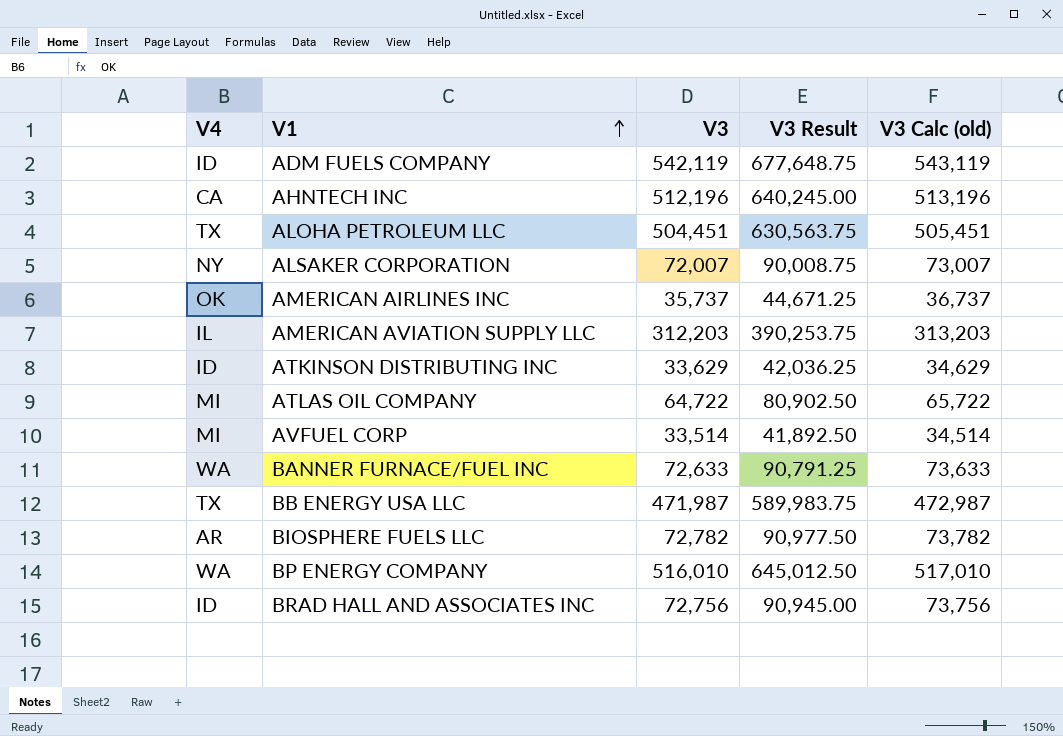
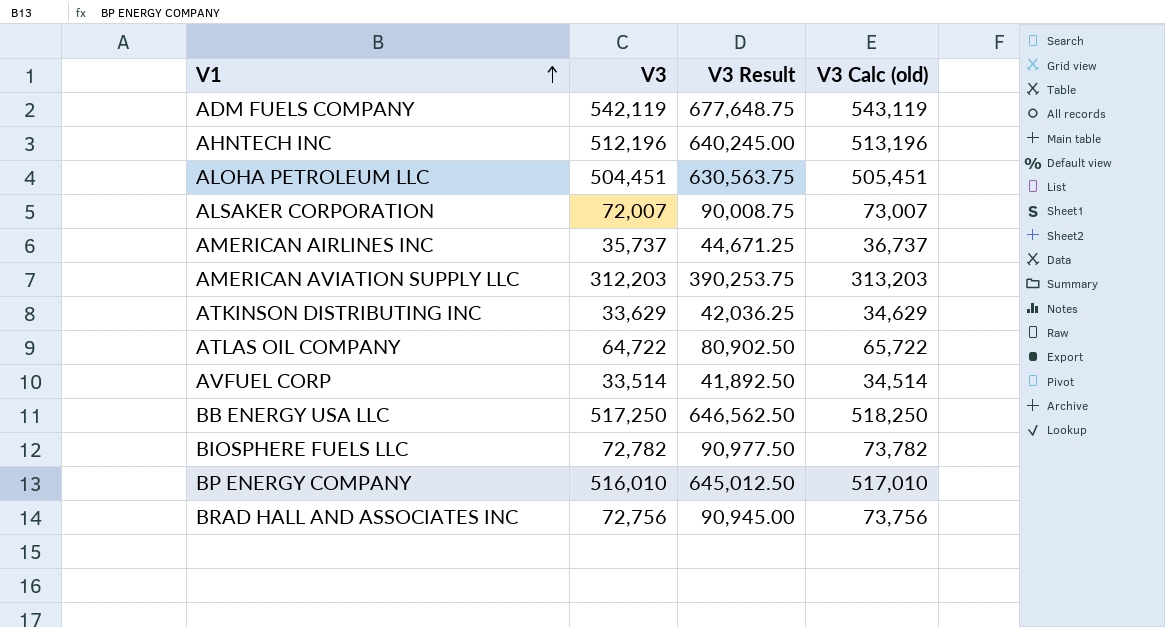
column V4 | position: 1 -> none
row BANNER FURNACE/FUEL INC: WA | 72,633 | 90,791.25 | 73,633 -> none
BB ENERGY USA LLC | V3: 471,987 -> 517,250
BB ENERGY USA LLC | V3 Result: 589,983.75 -> 646,562.50
BB ENERGY USA LLC | V3 Calc (old): 472,987 -> 518,250

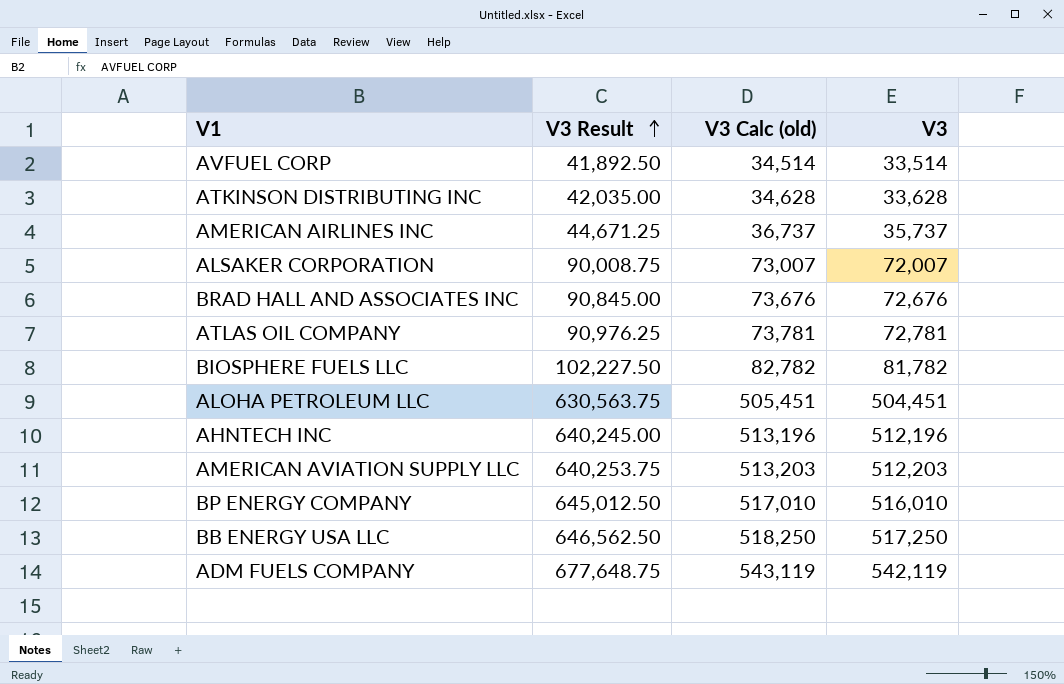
row order: V1 ascending -> V3 Result ascending
column V3 | position: 2 -> 4
ATKINSON DISTRIBUTING INC | V3 Result: 42,036.25 -> 42,035.00
ATKINSON DISTRIBUTING INC | V3 Calc (old): 34,629 -> 34,628
ATKINSON DISTRIBUTING INC | V3: 33,629 -> 33,628
BRAD HALL AND ASSOCIATES INC | V3 Result: 90,945.00 -> 90,845.00
BRAD HALL AND ASSOCIATES INC | V3 Calc (old): 73,756 -> 73,676
BRAD HALL AND ASSOCIATES INC | V3: 72,756 -> 72,676
ATLAS OIL COMPANY | V3 Result: 80,902.50 -> 90,976.25
ATLAS OIL COMPANY | V3 Calc (old): 65,722 -> 73,781
ATLAS OIL COMPANY | V3: 64,722 -> 72,781
BIOSPHERE FUELS LLC | V3 Result: 90,977.50 -> 102,227.50
BIOSPHERE FUELS LLC | V3 Calc (old): 73,782 -> 82,782
BIOSPHERE FUELS LLC | V3: 72,782 -> 81,782
AMERICAN AVIATION SUPPLY LLC | V3 Result: 390,253.75 -> 640,253.75
AMERICAN AVIATION SUPPLY LLC | V3 Calc (old): 313,203 -> 513,203
AMERICAN AVIATION SUPPLY LLC | V3: 312,203 -> 512,203

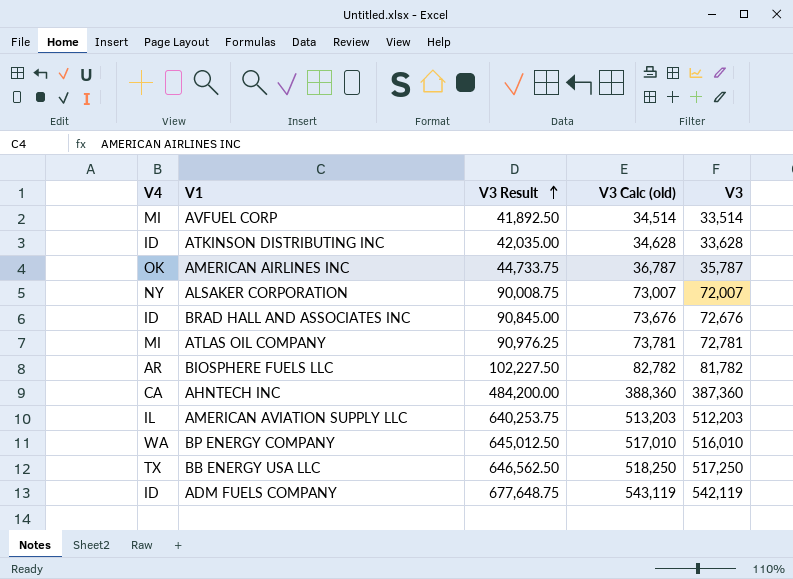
column V4 | position: none -> 1
row ALOHA PETROLEUM LLC: 630,563.75 | 505,451 | 504,451 -> none
AMERICAN AIRLINES INC | V3 Result: 44,671.25 -> 44,733.75
AMERICAN AIRLINES INC | V3 Calc (old): 36,737 -> 36,787
AMERICAN AIRLINES INC | V3: 35,737 -> 35,787
AHNTECH INC | V3 Result: 640,245.00 -> 484,200.00
AHNTECH INC | V3 Calc (old): 513,196 -> 388,360
AHNTECH INC | V3: 512,196 -> 387,360

